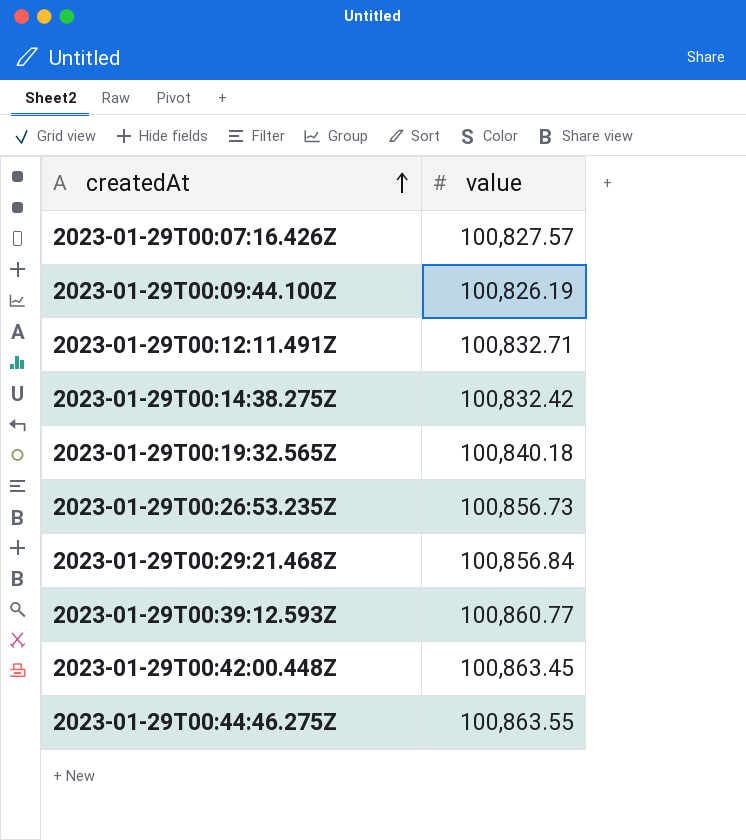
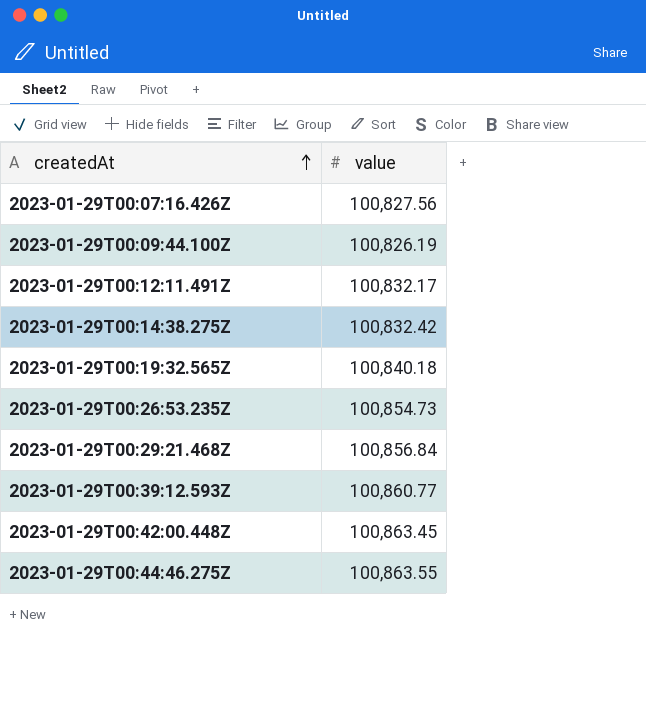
2023-01-29T00:07:16.426Z | value: 100,827.57 -> 100,827.56
2023-01-29T00:12:11.491Z | value: 100,832.71 -> 100,832.17
2023-01-29T00:26:53.235Z | value: 100,856.73 -> 100,854.73

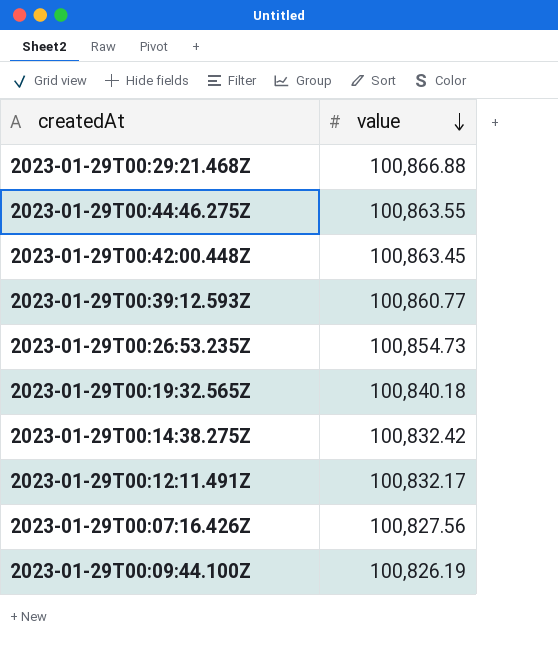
row order: createdAt ascending -> value descending
2023-01-29T00:29:21.468Z | value: 100,856.84 -> 100,866.88

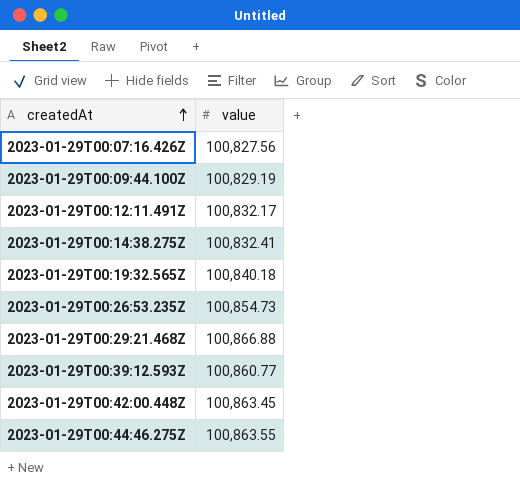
row order: value descending -> createdAt ascending
2023-01-29T00:09:44.100Z | value: 100,826.19 -> 100,829.19
2023-01-29T00:14:38.275Z | value: 100,832.42 -> 100,832.41

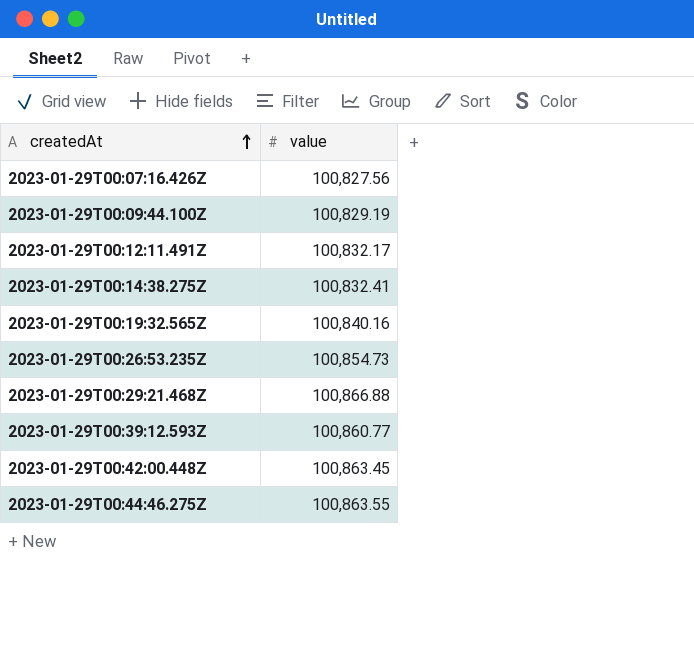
2023-01-29T00:19:32.565Z | value: 100,840.18 -> 100,840.16

